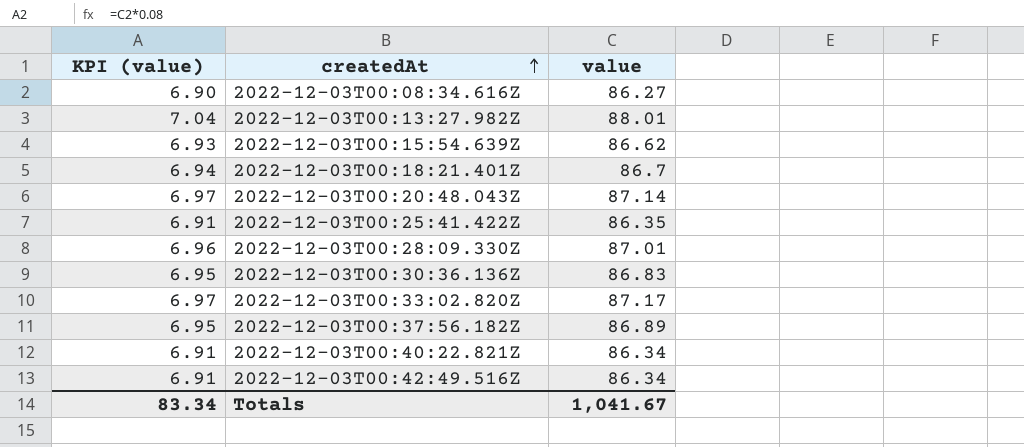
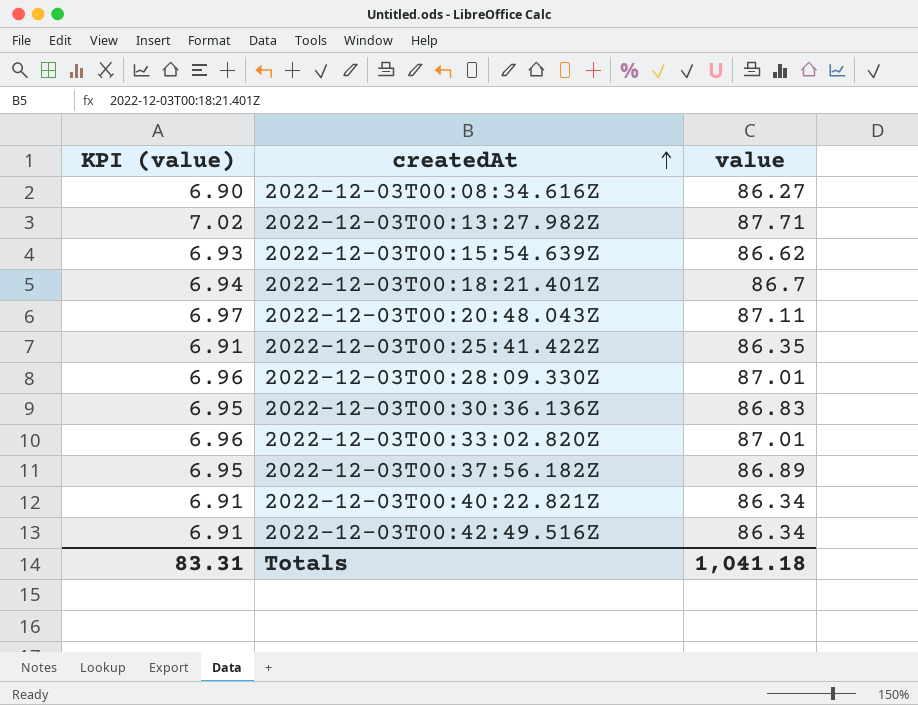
2022-12-03T00:13:27.982Z | KPI (value): 7.04 -> 7.02
2022-12-03T00:13:27.982Z | value: 88.01 -> 87.71
2022-12-03T00:20:48.043Z | value: 87.14 -> 87.11
2022-12-03T00:33:02.820Z | KPI (value): 6.97 -> 6.96
2022-12-03T00:33:02.820Z | value: 87.17 -> 87.01
Totals | KPI (value): 83.34 -> 83.31
Totals | value: 1,041.67 -> 1,041.18

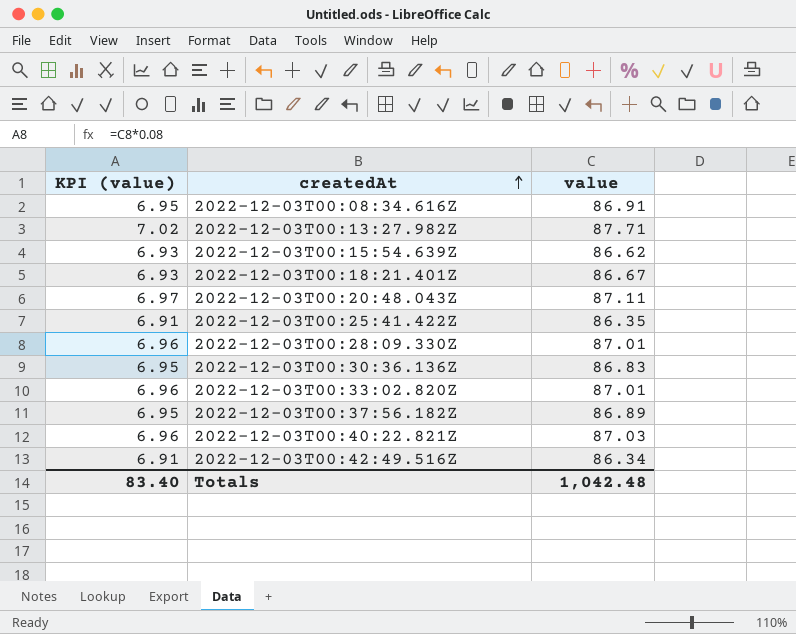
2022-12-03T00:08:34.616Z | KPI (value): 6.90 -> 6.95
2022-12-03T00:08:34.616Z | value: 86.27 -> 86.91
2022-12-03T00:18:21.401Z | KPI (value): 6.94 -> 6.93
2022-12-03T00:18:21.401Z | value: 86.7 -> 86.67
2022-12-03T00:40:22.821Z | KPI (value): 6.91 -> 6.96
2022-12-03T00:40:22.821Z | value: 86.34 -> 87.03
Totals | KPI (value): 83.31 -> 83.40
Totals | value: 1,041.18 -> 1,042.48

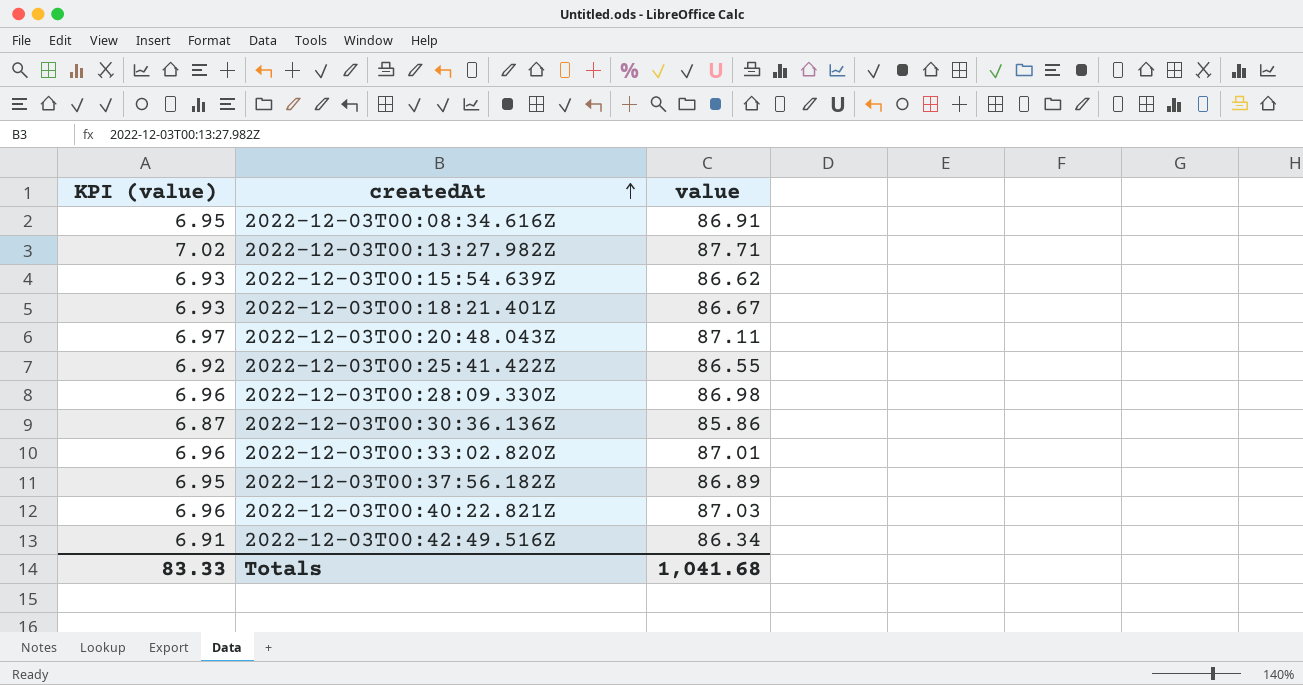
2022-12-03T00:25:41.422Z | KPI (value): 6.91 -> 6.92
2022-12-03T00:25:41.422Z | value: 86.35 -> 86.55
2022-12-03T00:28:09.330Z | value: 87.01 -> 86.98
2022-12-03T00:30:36.136Z | KPI (value): 6.95 -> 6.87
2022-12-03T00:30:36.136Z | value: 86.83 -> 85.86
Totals | KPI (value): 83.40 -> 83.33
Totals | value: 1,042.48 -> 1,041.68

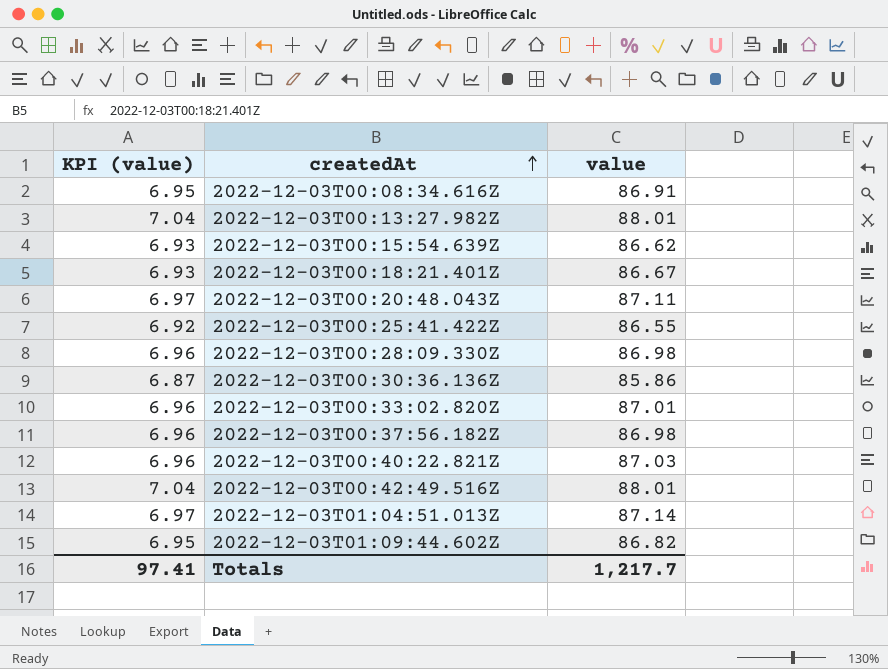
2022-12-03T00:13:27.982Z | KPI (value): 7.02 -> 7.04
2022-12-03T00:13:27.982Z | value: 87.71 -> 88.01
2022-12-03T00:37:56.182Z | KPI (value): 6.95 -> 6.96
2022-12-03T00:37:56.182Z | value: 86.89 -> 86.98
2022-12-03T00:42:49.516Z | KPI (value): 6.91 -> 7.04
2022-12-03T00:42:49.516Z | value: 86.34 -> 88.01
row 2022-12-03T01:04:51.013Z: none -> 6.97 | 87.14
row 2022-12-03T01:09:44.602Z: none -> 6.95 | 86.82
Totals | KPI (value): 83.33 -> 97.41
Totals | value: 1,041.68 -> 1,217.7

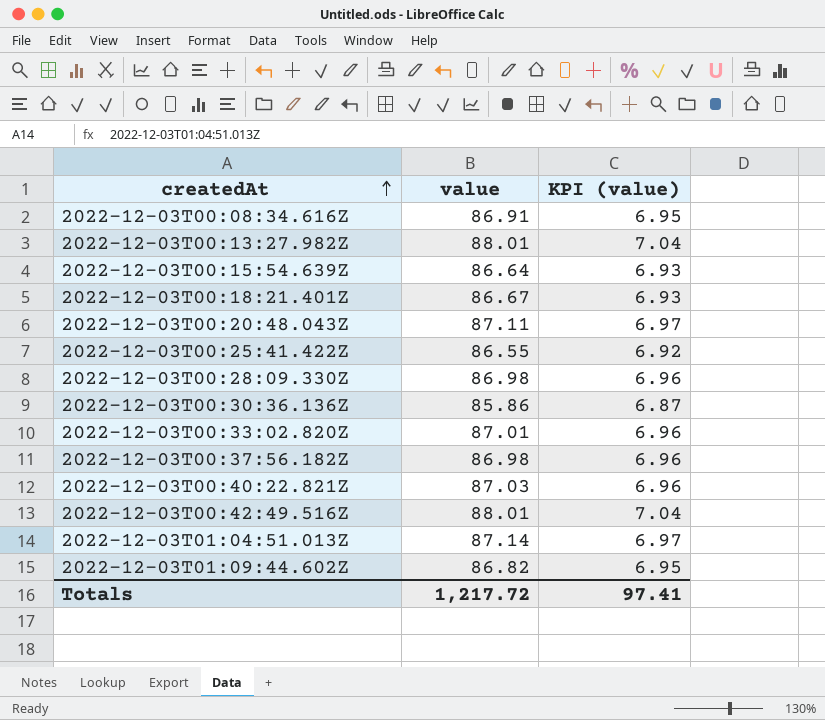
column KPI (value) | position: 1 -> 3
2022-12-03T00:15:54.639Z | value: 86.62 -> 86.64
Totals | value: 1,217.7 -> 1,217.72

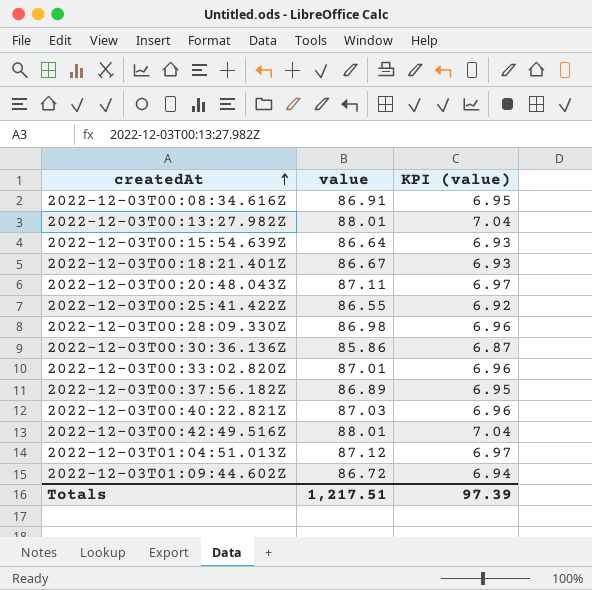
2022-12-03T00:37:56.182Z | value: 86.98 -> 86.89
2022-12-03T00:37:56.182Z | KPI (value): 6.96 -> 6.95
2022-12-03T01:04:51.013Z | value: 87.14 -> 87.12
2022-12-03T01:09:44.602Z | value: 86.82 -> 86.72
2022-12-03T01:09:44.602Z | KPI (value): 6.95 -> 6.94
Totals | value: 1,217.72 -> 1,217.51
Totals | KPI (value): 97.41 -> 97.39

